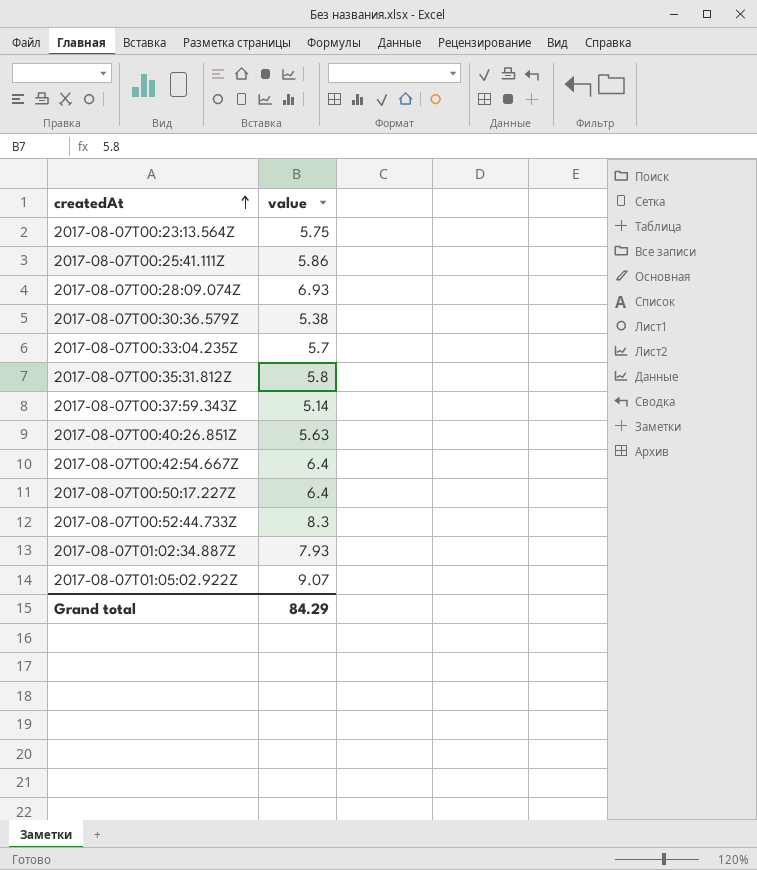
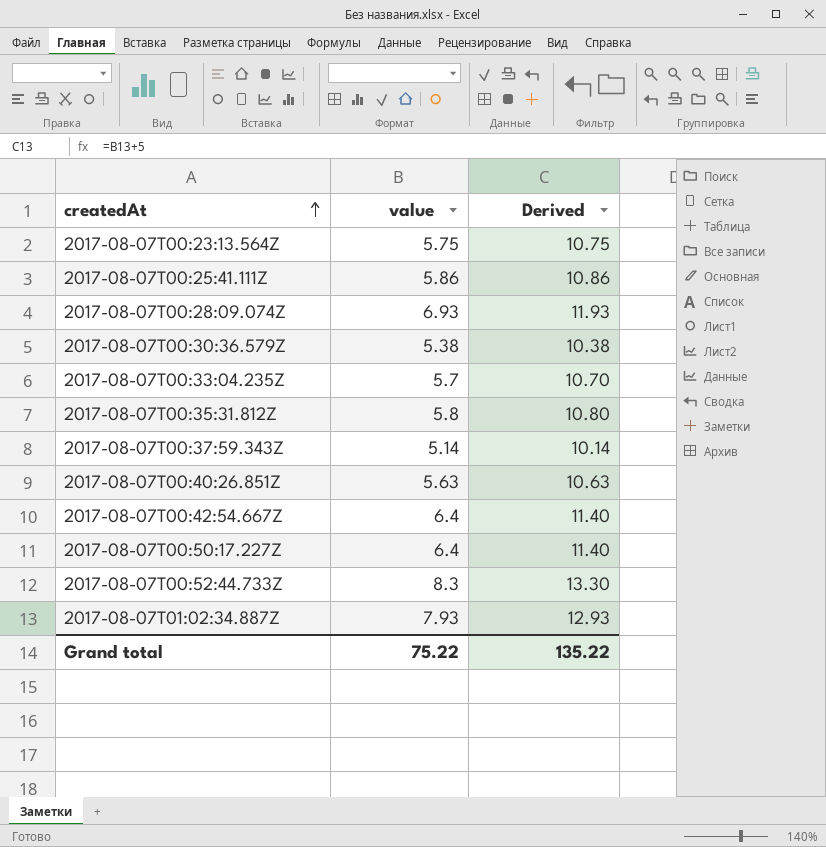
column Derived | formula: none -> [value] + 5
row 2017-08-07T01:05:02.922Z: 9.07 -> none
Grand total | value: 84.29 -> 75.22

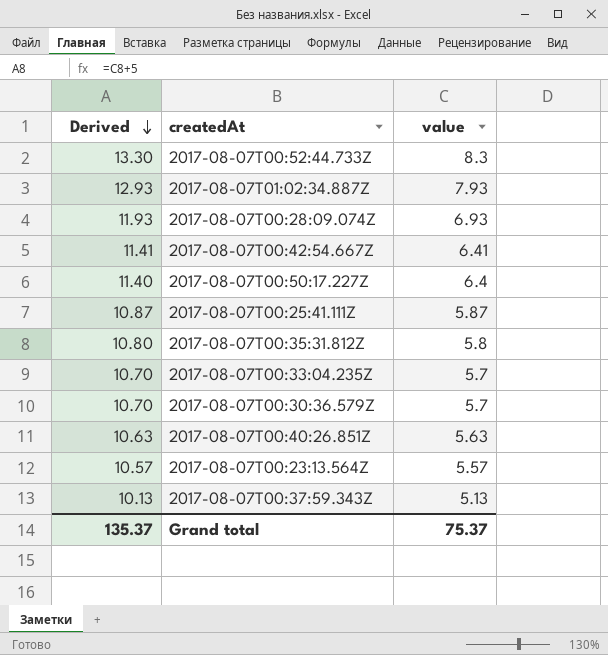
row order: createdAt ascending -> Derived descending
column Derived | position: 3 -> 1
2017-08-07T00:42:54.667Z | Derived: 11.40 -> 11.41
2017-08-07T00:42:54.667Z | value: 6.4 -> 6.41
2017-08-07T00:25:41.111Z | Derived: 10.86 -> 10.87
2017-08-07T00:25:41.111Z | value: 5.86 -> 5.87
2017-08-07T00:30:36.579Z | Derived: 10.38 -> 10.70
2017-08-07T00:30:36.579Z | value: 5.38 -> 5.7
2017-08-07T00:23:13.564Z | Derived: 10.75 -> 10.57
2017-08-07T00:23:13.564Z | value: 5.75 -> 5.57
2017-08-07T00:37:59.343Z | Derived: 10.14 -> 10.13
2017-08-07T00:37:59.343Z | value: 5.14 -> 5.13
Grand total | Derived: 135.22 -> 135.37
Grand total | value: 75.22 -> 75.37

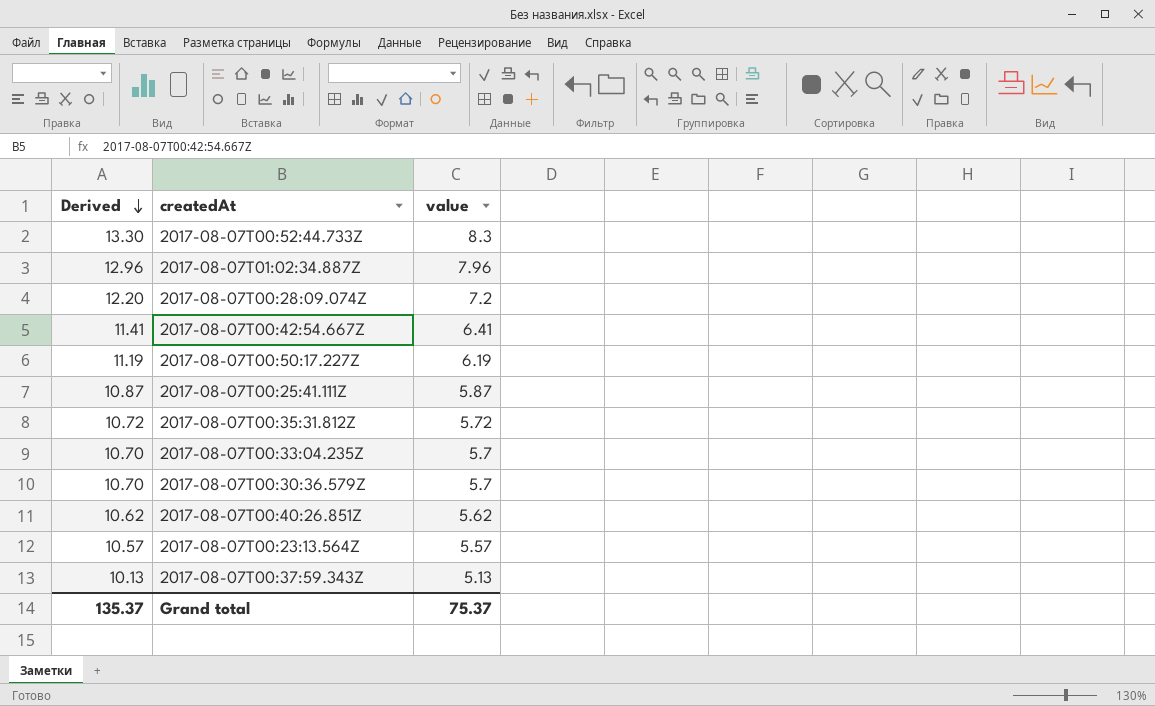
2017-08-07T01:02:34.887Z | Derived: 12.93 -> 12.96
2017-08-07T01:02:34.887Z | value: 7.93 -> 7.96
2017-08-07T00:28:09.074Z | Derived: 11.93 -> 12.20
2017-08-07T00:28:09.074Z | value: 6.93 -> 7.2
2017-08-07T00:50:17.227Z | Derived: 11.40 -> 11.19
2017-08-07T00:50:17.227Z | value: 6.4 -> 6.19
2017-08-07T00:35:31.812Z | Derived: 10.80 -> 10.72
2017-08-07T00:35:31.812Z | value: 5.8 -> 5.72
2017-08-07T00:40:26.851Z | Derived: 10.63 -> 10.62
2017-08-07T00:40:26.851Z | value: 5.63 -> 5.62

